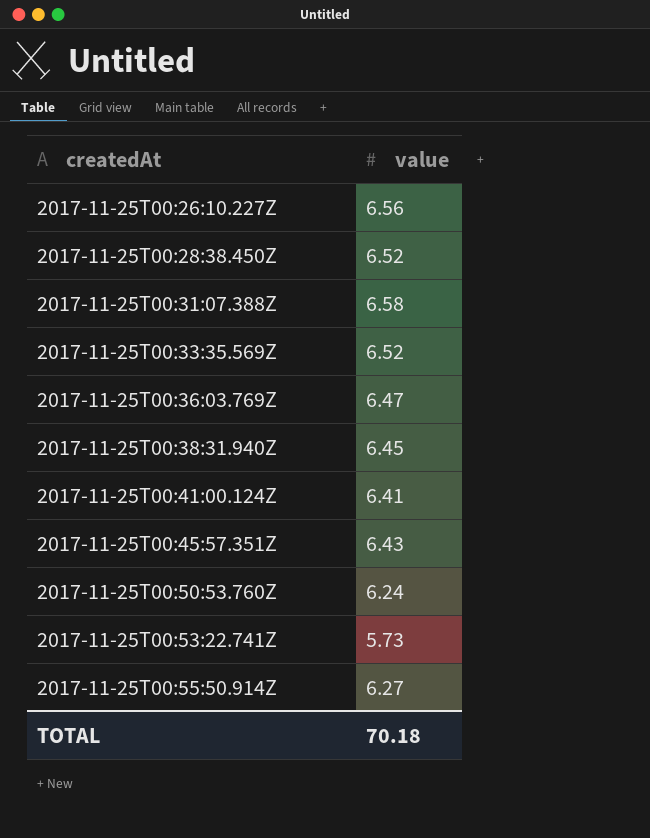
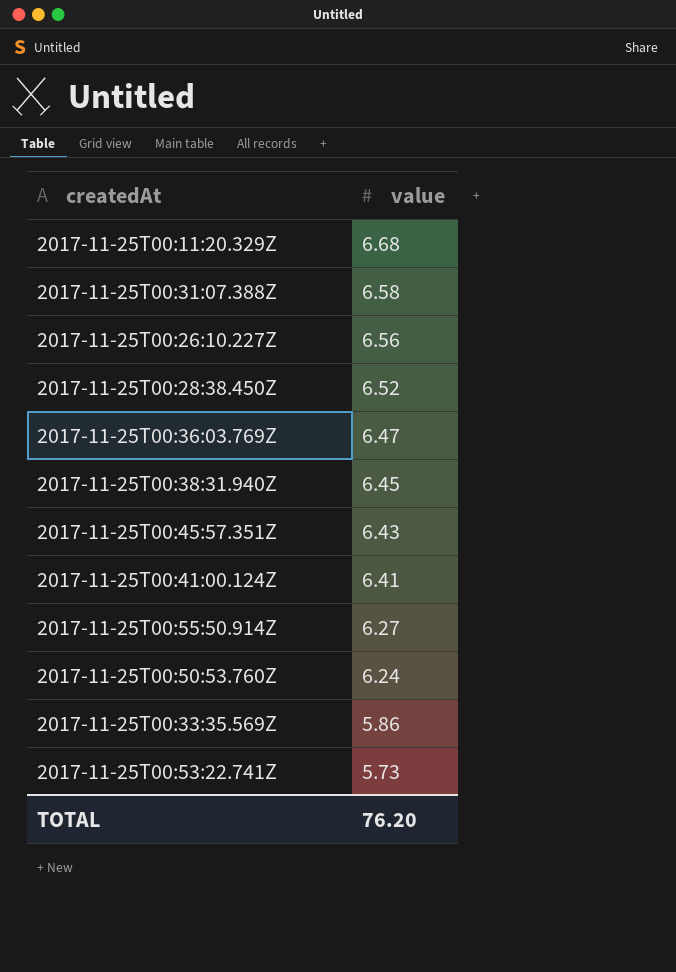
row order: createdAt ascending -> value descending
row 2017-11-25T00:11:20.329Z: none -> 6.68
2017-11-25T00:33:35.569Z | value: 6.52 -> 5.86
TOTAL | value: 70.18 -> 76.20

